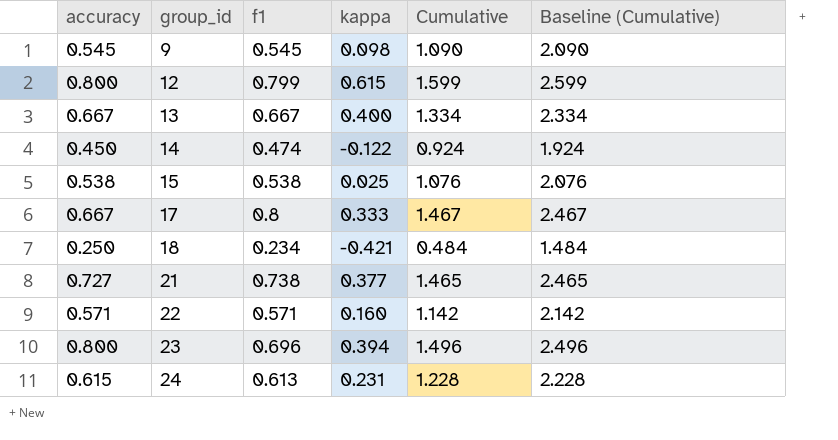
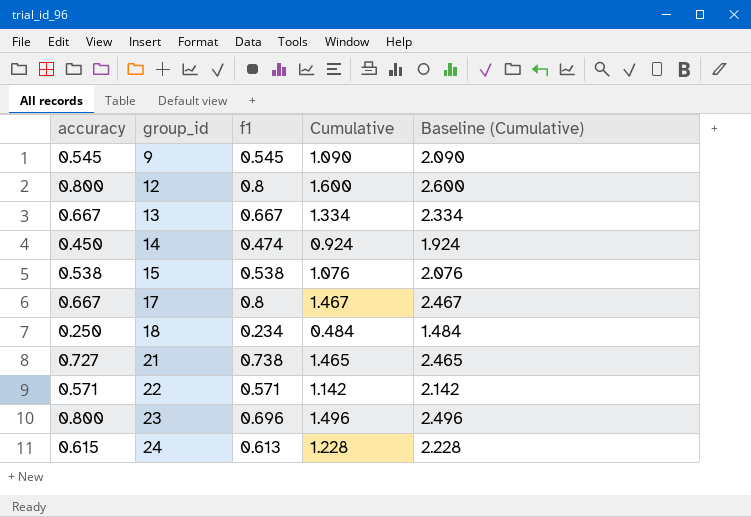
column kappa | position: 4 -> none
12 | f1: 0.799 -> 0.8
12 | Cumulative: 1.599 -> 1.600
12 | Baseline (Cumulative): 2.599 -> 2.600

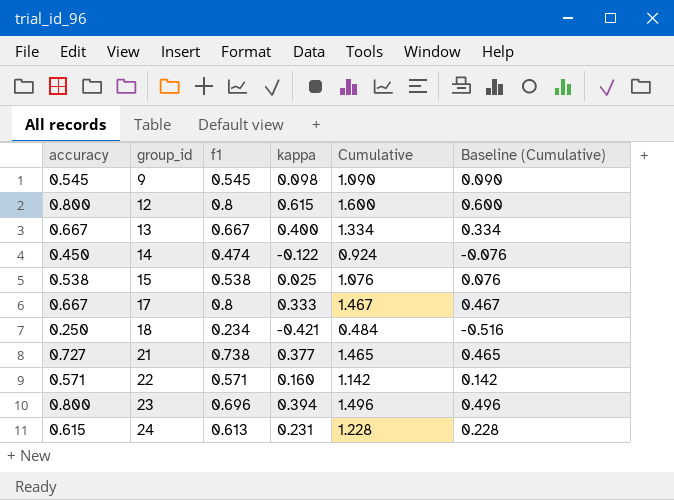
column kappa | position: none -> 4
column Baseline (Cumulative) | formula: [Cumulative] + 1 -> [Cumulative] - 1

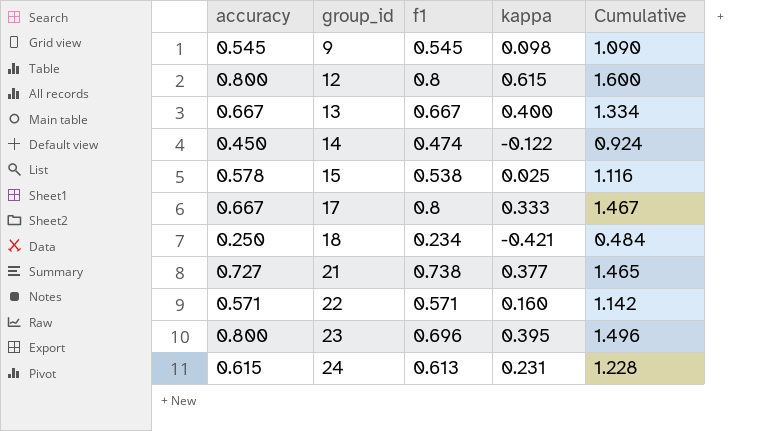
column Baseline (Cumulative) | formula: [Cumulative] - 1 -> none
15 | accuracy: 0.538 -> 0.578
15 | Cumulative: 1.076 -> 1.116
23 | kappa: 0.394 -> 0.395

